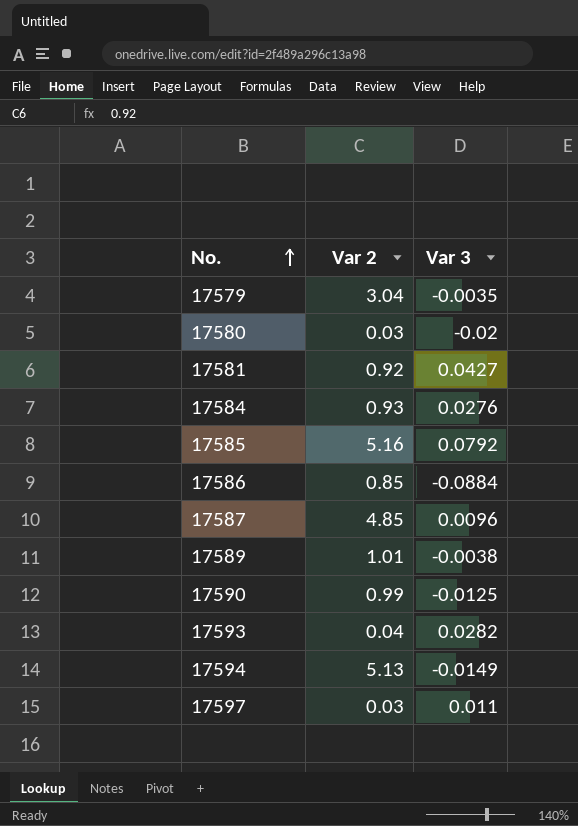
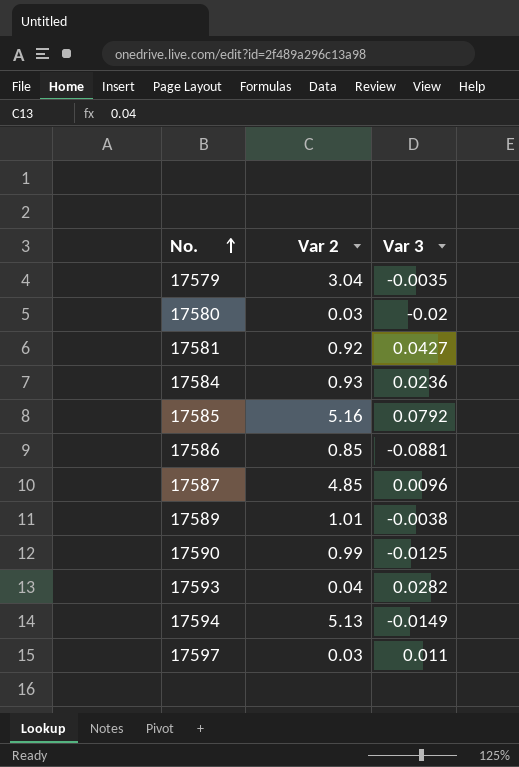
17584 | Var 3: 0.0276 -> 0.0236
17586 | Var 3: -0.0884 -> -0.0881

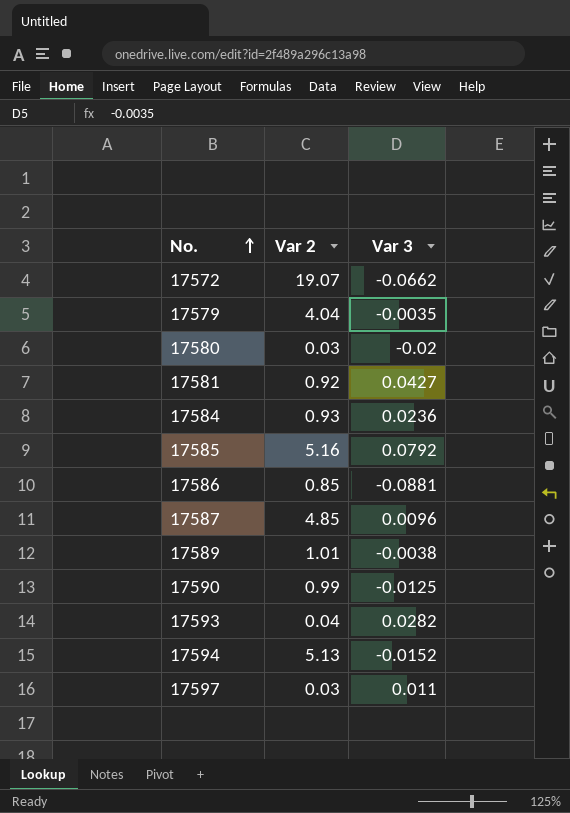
row 17572: none -> 19.07 | -0.0662
17579 | Var 2: 3.04 -> 4.04
17594 | Var 3: -0.0149 -> -0.0152

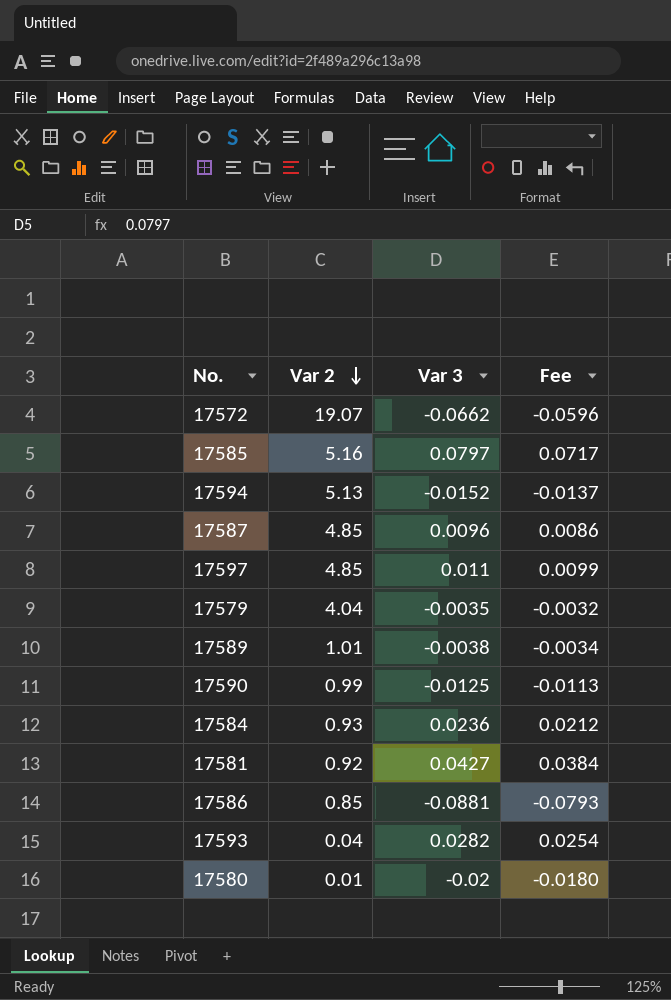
row order: No. ascending -> Var 2 descending
column Fee | formula: none -> [Var 3] * 0.9
17585 | Var 3: 0.0792 -> 0.0797
17597 | Var 2: 0.03 -> 4.85
17580 | Var 2: 0.03 -> 0.01

